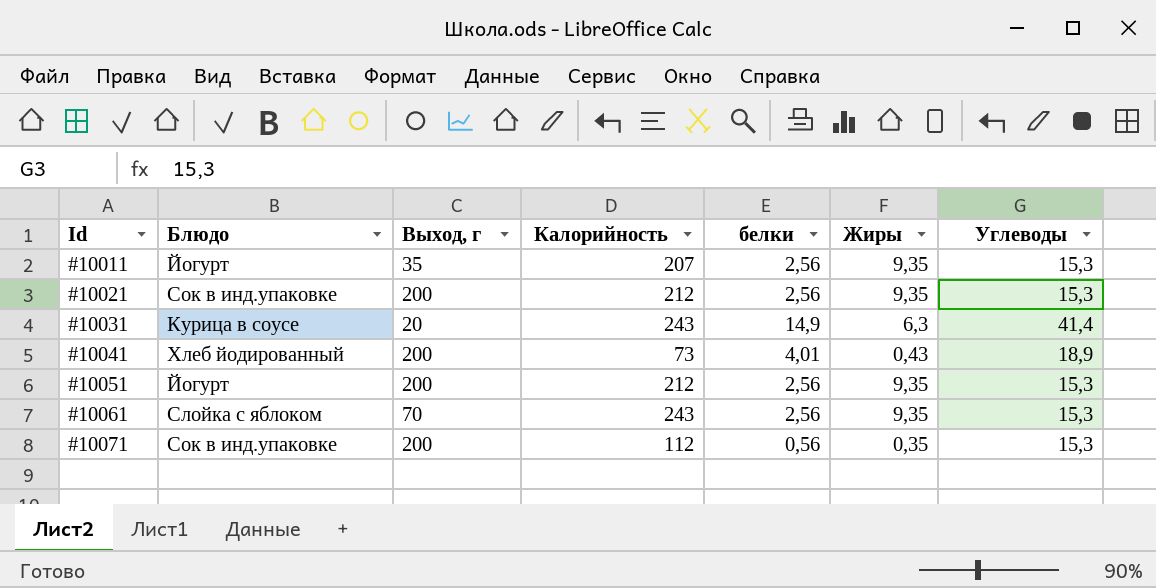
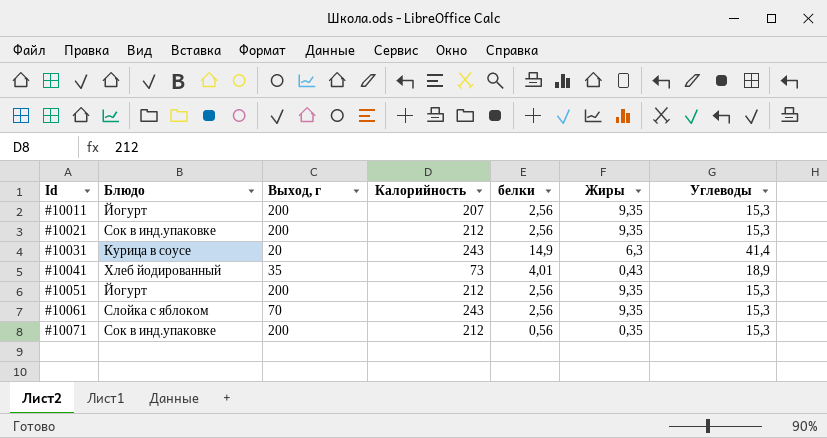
#10011 | Выход, г: 35 -> 200
#10041 | Выход, г: 200 -> 35
#10071 | Калорийность: 112 -> 212

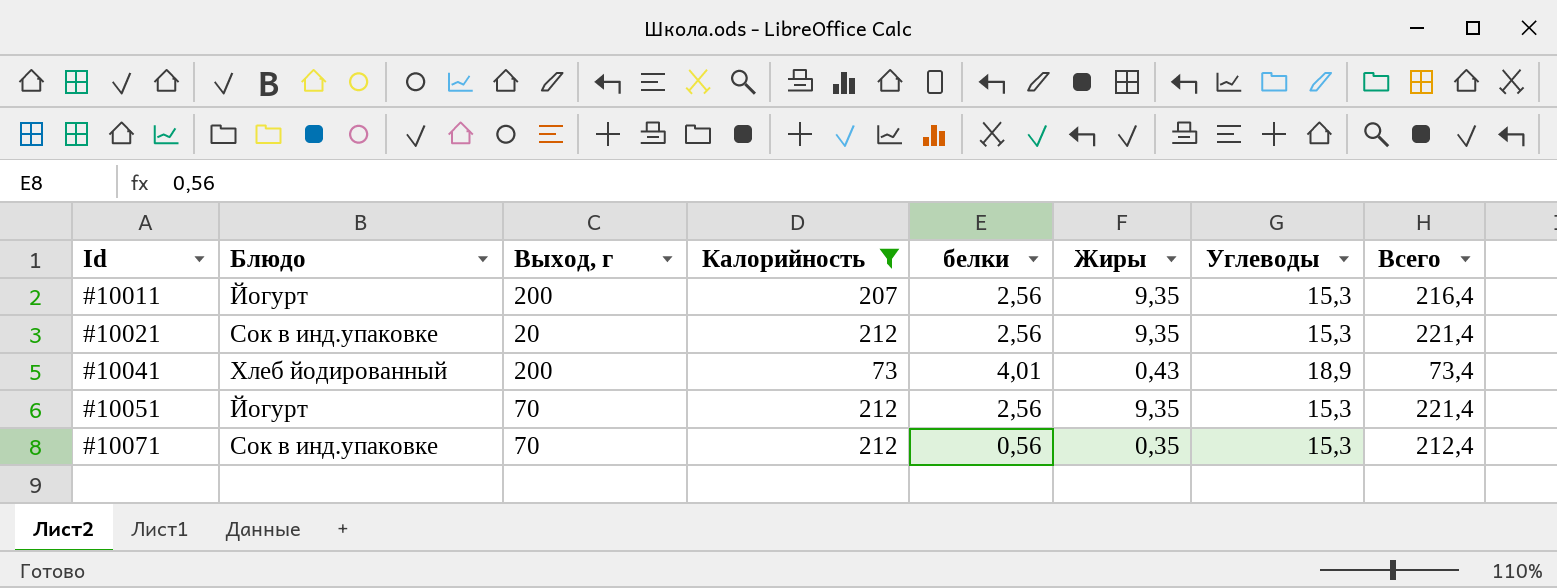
filter: none -> Калорийность != 243
column Всего | formula: none -> [Калорийность] + [Жиры]
#10021 | Выход, г: 200 -> 20
#10041 | Выход, г: 35 -> 200
#10051 | Выход, г: 200 -> 70
#10071 | Выход, г: 200 -> 70

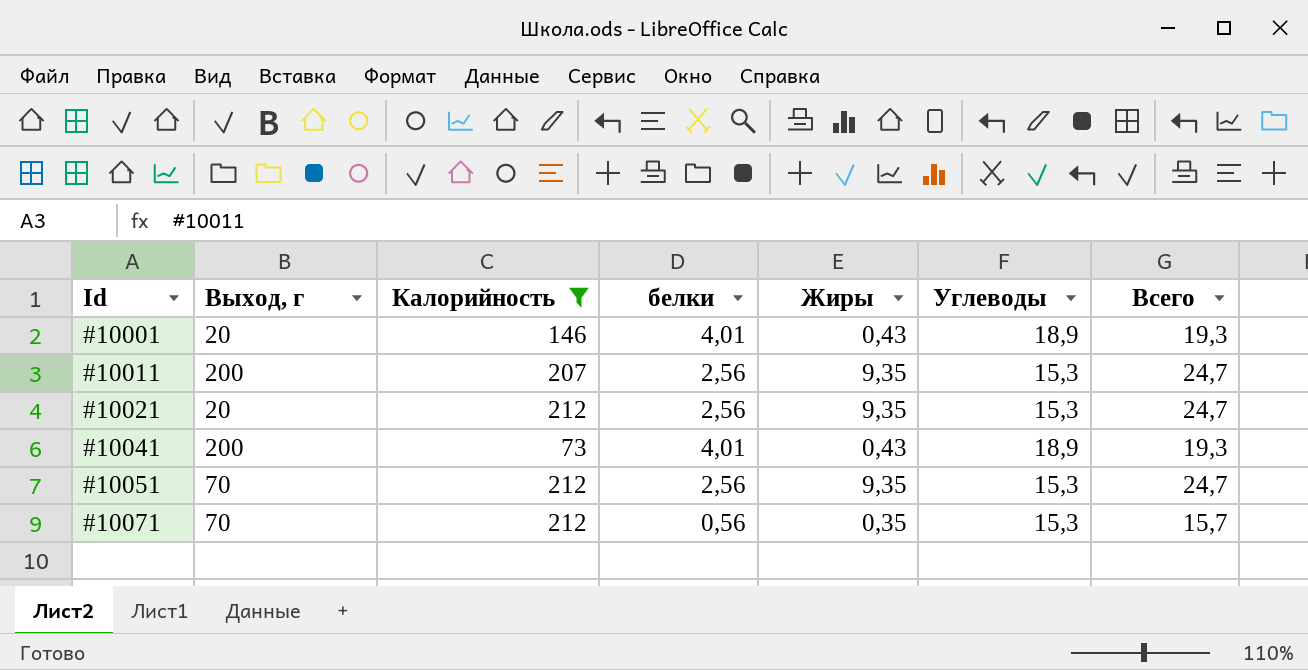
column Блюдо | position: 2 -> none
column Всего | formula: [Калорийность] + [Жиры] -> [Жиры] + [Углеводы]
row #10001: none -> 20 | 146 | 4,01 | 0,43 | 18,9 | 19,3

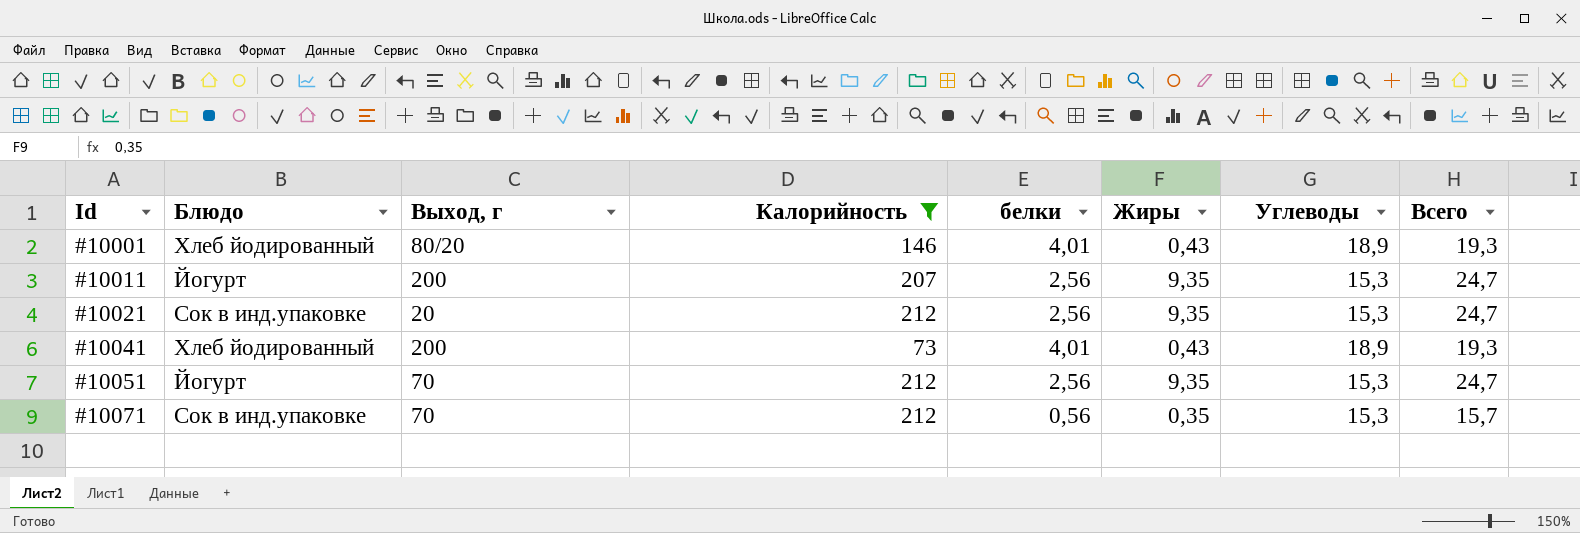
column Блюдо | position: none -> 2
#10001 | Выход, г: 20 -> 80/20

